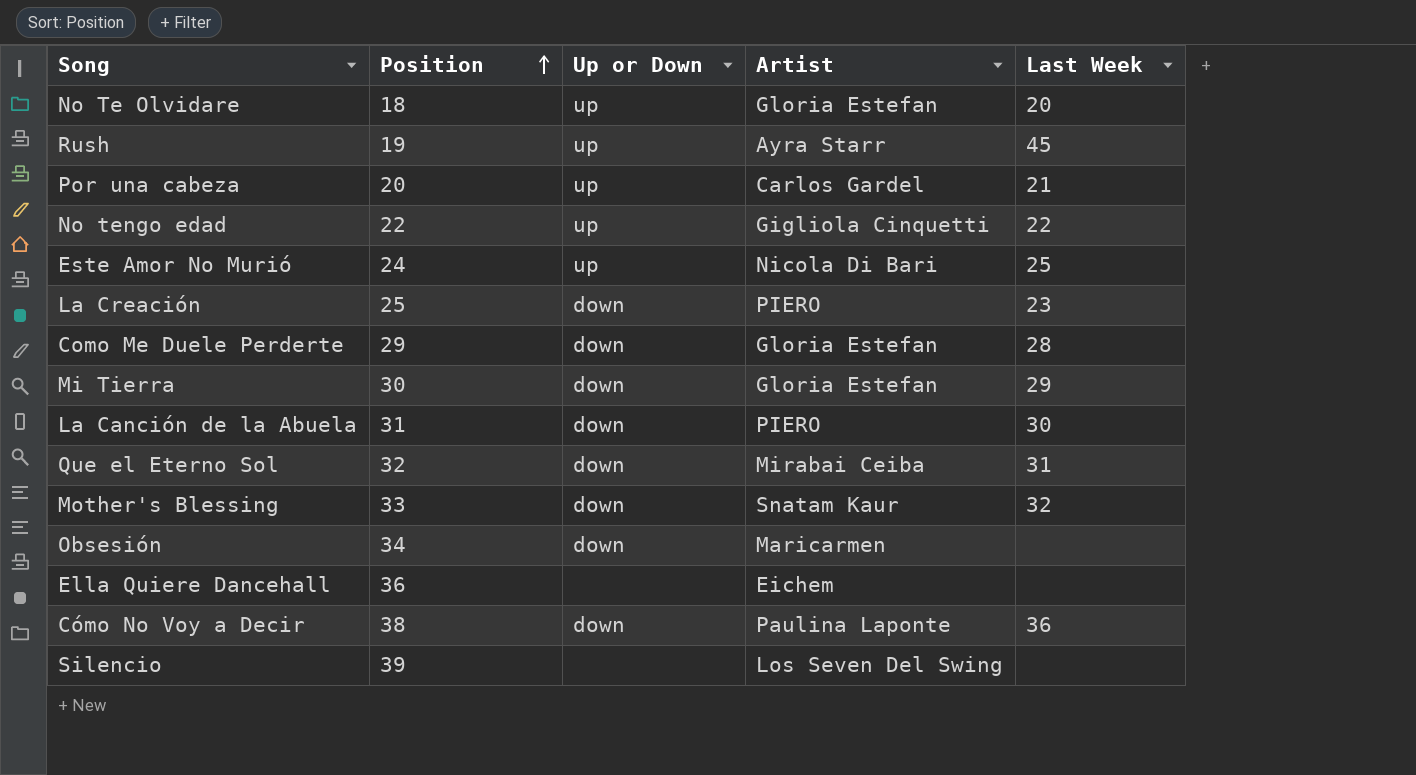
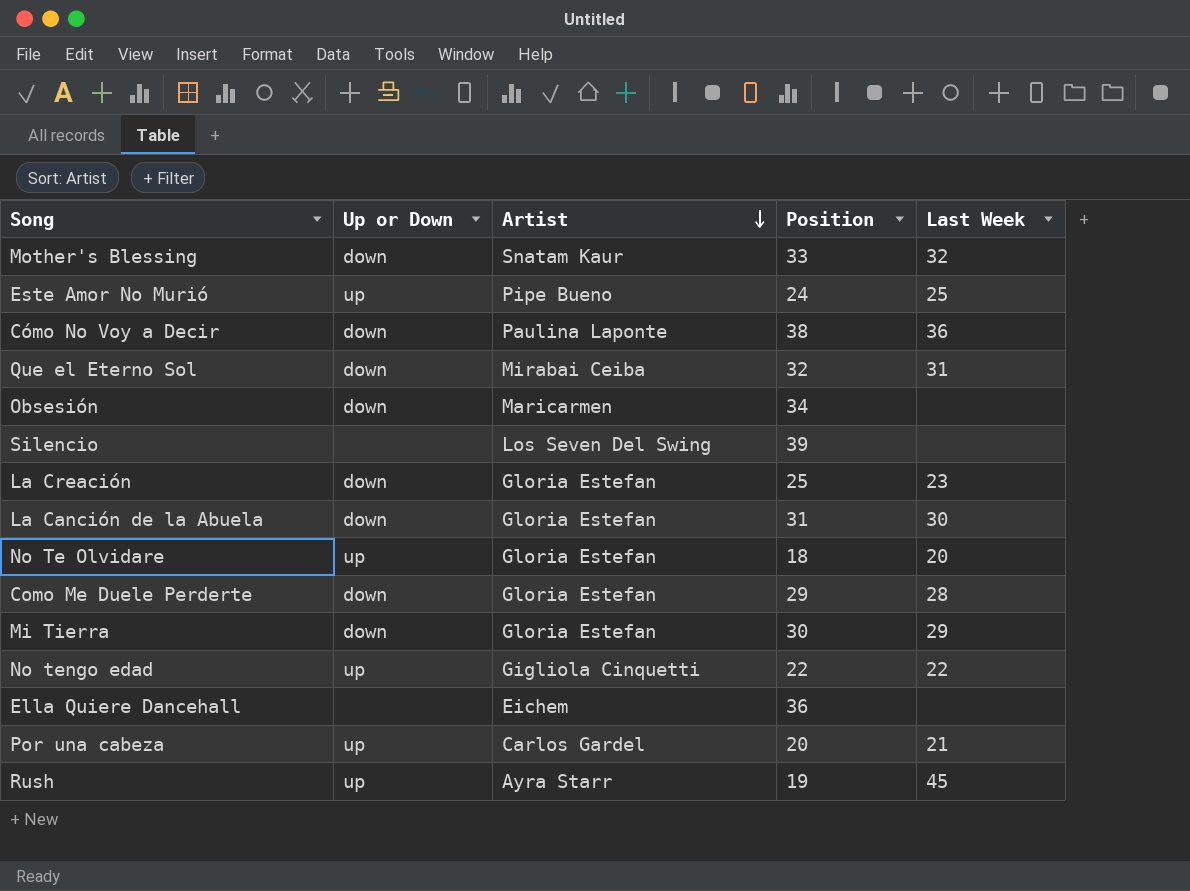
row order: Position ascending -> Artist descending
column Position | position: 2 -> 4
Este Amor No Murió | Artist: Nicola Di Bari -> Pipe Bueno
La Creación | Artist: PIERO -> Gloria Estefan
La Canción de la Abuela | Artist: PIERO -> Gloria Estefan

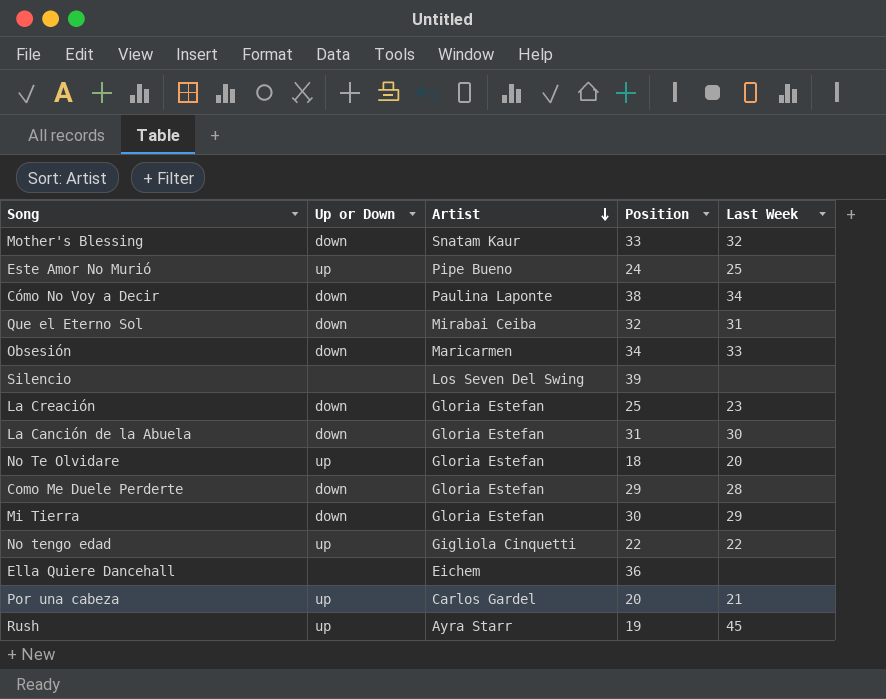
Cómo No Voy a Decir | Last Week: 36 -> 34
Obsesión | Last Week: none -> 33

